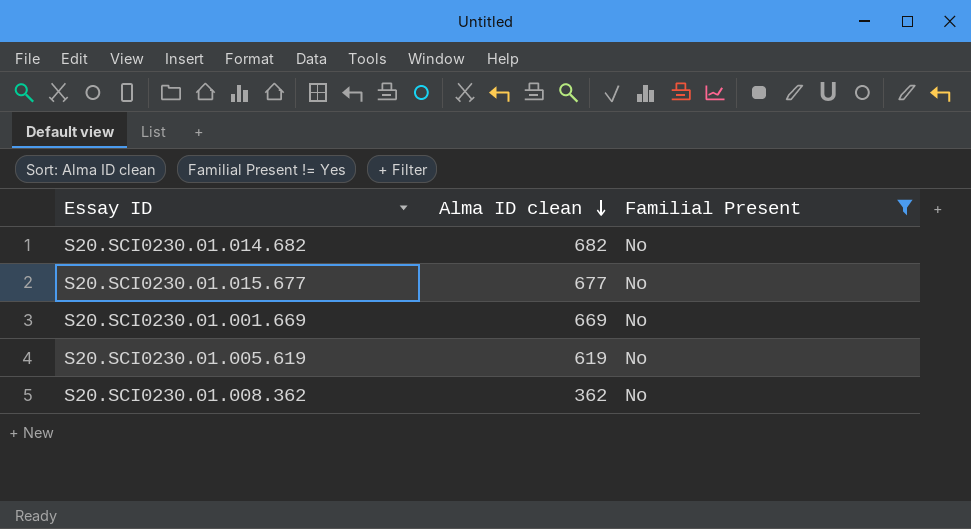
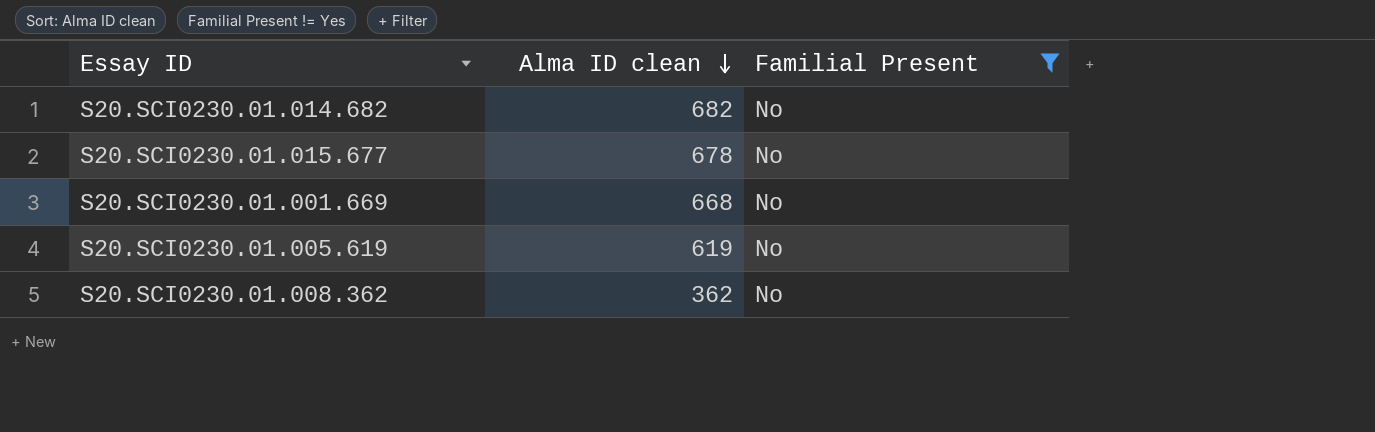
S20.SCI0230.01.015.677 | Alma ID clean: 677 -> 678
S20.SCI0230.01.001.669 | Alma ID clean: 669 -> 668

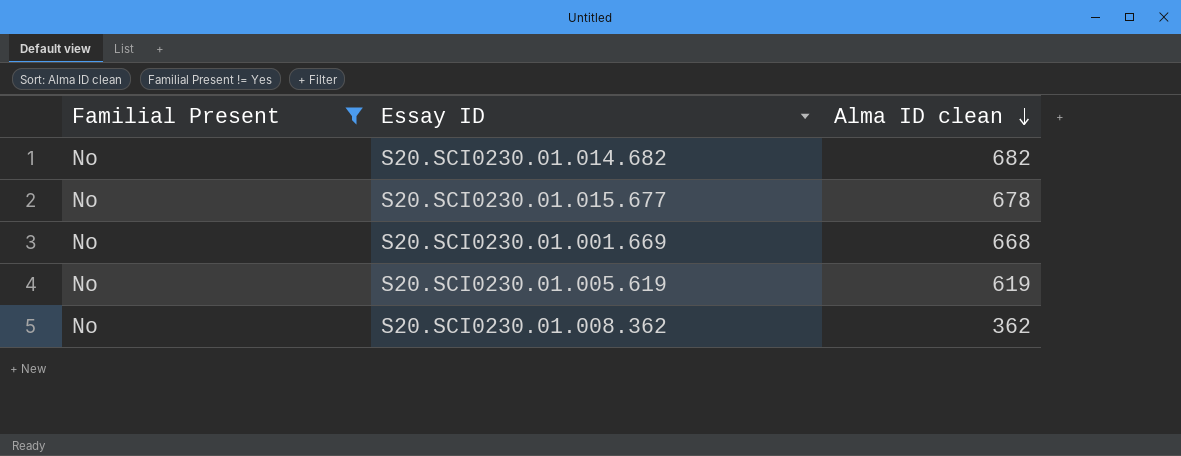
column Familial Present | position: 3 -> 1

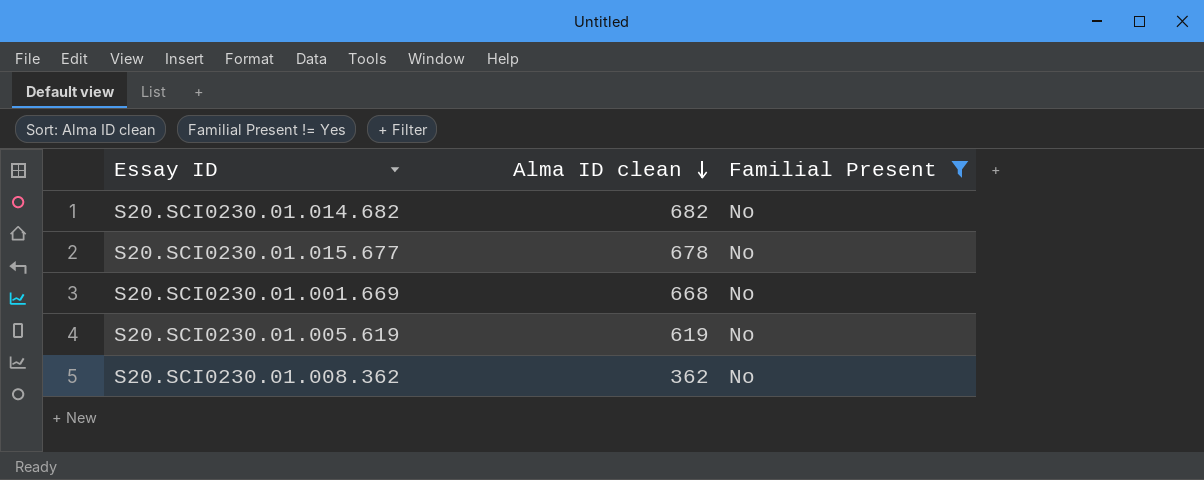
column Familial Present | position: 1 -> 3

